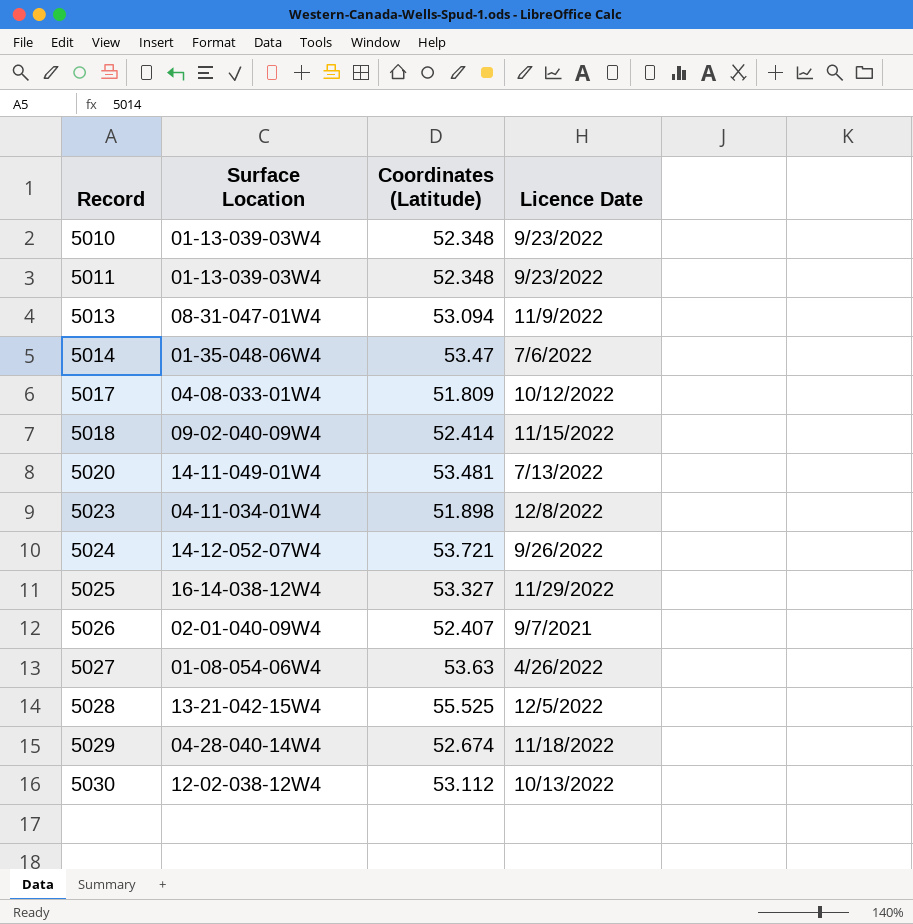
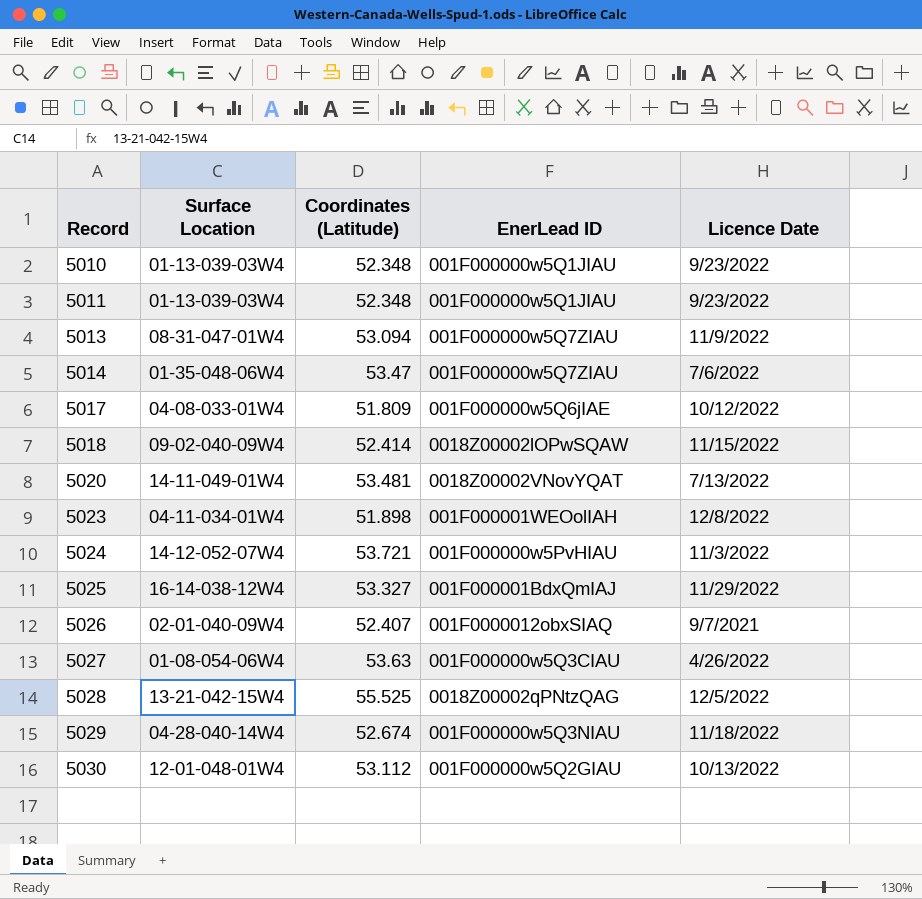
column EnerLead ID | position: none -> 4
5024 | Licence Date: 9/26/2022 -> 11/3/2022
5030 | Surface Location: 12-02-038-12W4 -> 12-01-048-01W4

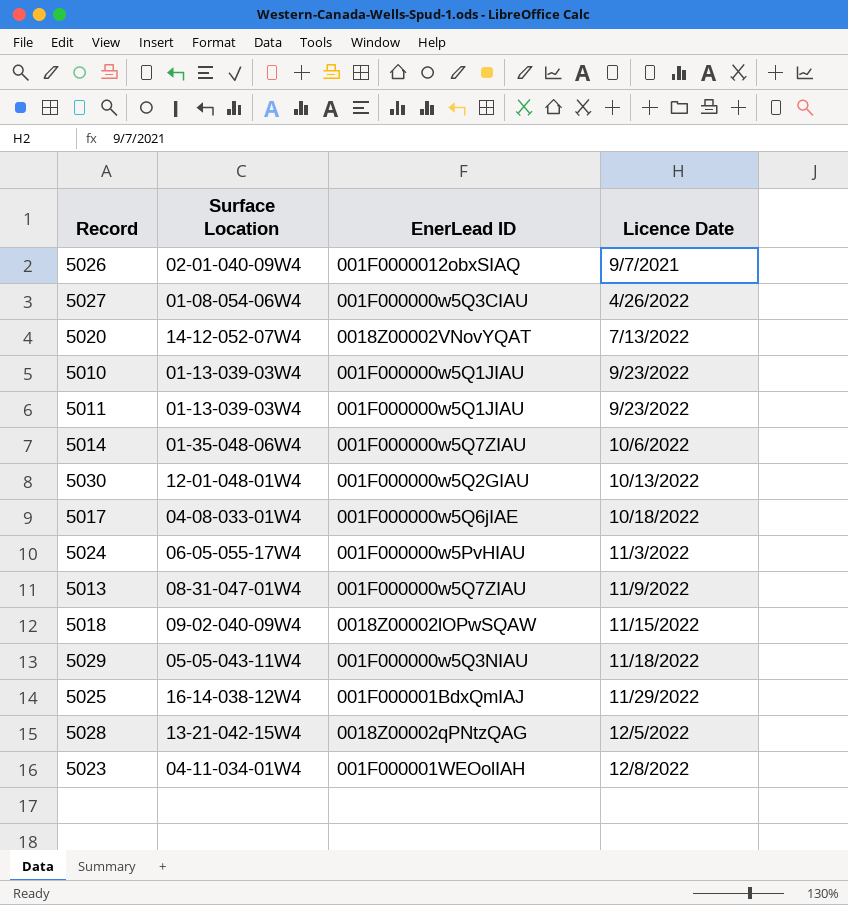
row order: Record ascending -> Licence Date ascending
column Coordinates (Latitude) | position: 3 -> none
5020 | Surface Location: 14-11-049-01W4 -> 14-12-052-07W4
5014 | Licence Date: 7/6/2022 -> 10/6/2022
5017 | Licence Date: 10/12/2022 -> 10/18/2022
5024 | Surface Location: 14-12-052-07W4 -> 06-05-055-17W4
5029 | Surface Location: 04-28-040-14W4 -> 05-05-043-11W4

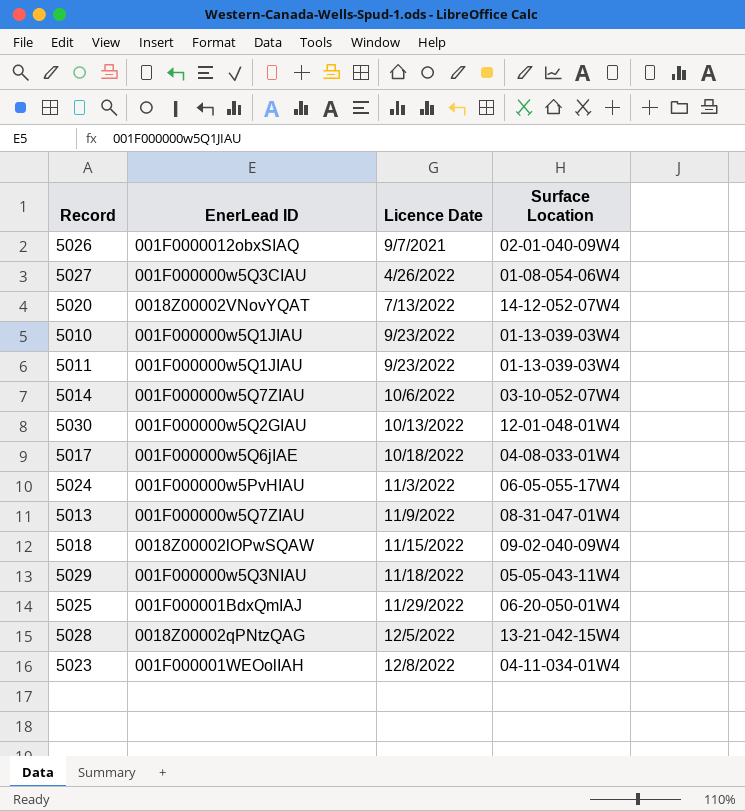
column Surface Location | position: 2 -> 4
5014 | Surface Location: 01-35-048-06W4 -> 03-10-052-07W4
5025 | Surface Location: 16-14-038-12W4 -> 06-20-050-01W4

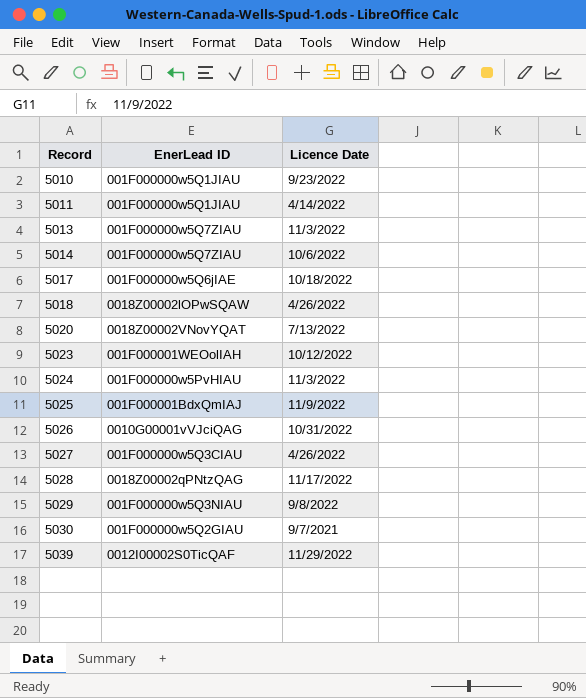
row order: Licence Date ascending -> Record ascending
column Surface Location | position: 4 -> none
5011 | Licence Date: 9/23/2022 -> 4/14/2022
5013 | Licence Date: 11/9/2022 -> 11/3/2022
5018 | Licence Date: 11/15/2022 -> 4/26/2022
5023 | Licence Date: 12/8/2022 -> 10/12/2022
5025 | Licence Date: 11/29/2022 -> 11/9/2022
5026 | EnerLead ID: 001F0000012obxSIAQ -> 0010G00001vVJciQAG
5026 | Licence Date: 9/7/2021 -> 10/31/2022
5028 | Licence Date: 12/5/2022 -> 11/17/2022
5029 | Licence Date: 11/18/2022 -> 9/8/2022
5030 | Licence Date: 10/13/2022 -> 9/7/2021
row 5039: none -> 0012I00002S0TicQAF | 11/29/2022

